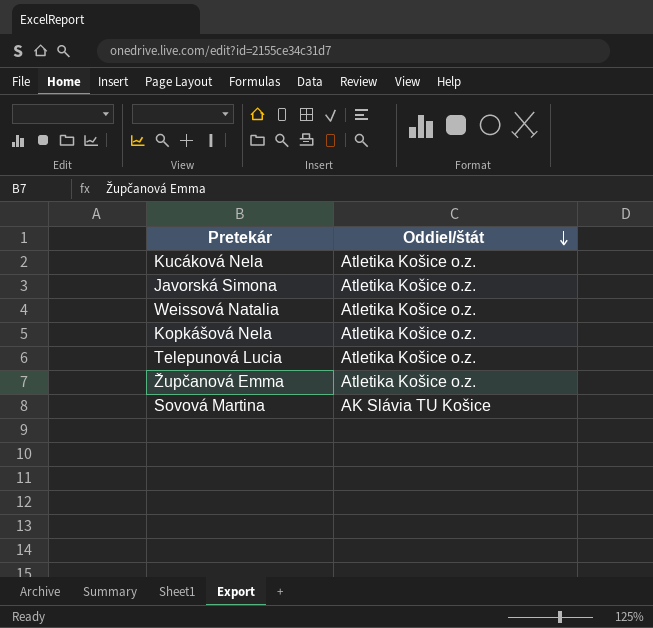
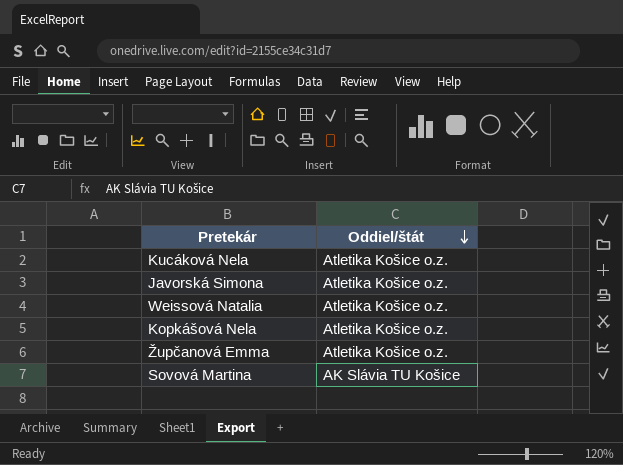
row Telepunová Lucia: Atletika Košice o.z. -> none

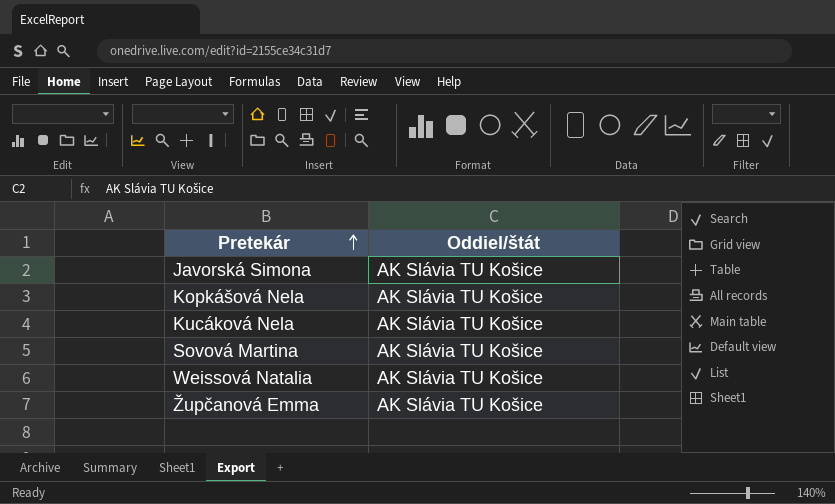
row order: Oddiel/štát descending -> Pretekár ascending
Javorská Simona | Oddiel/štát: Atletika Košice o.z. -> AK Slávia TU Košice
Kopkášová Nela | Oddiel/štát: Atletika Košice o.z. -> AK Slávia TU Košice
Kucáková Nela | Oddiel/štát: Atletika Košice o.z. -> AK Slávia TU Košice
Weissová Natalia | Oddiel/štát: Atletika Košice o.z. -> AK Slávia TU Košice
Župčanová Emma | Oddiel/štát: Atletika Košice o.z. -> AK Slávia TU Košice

